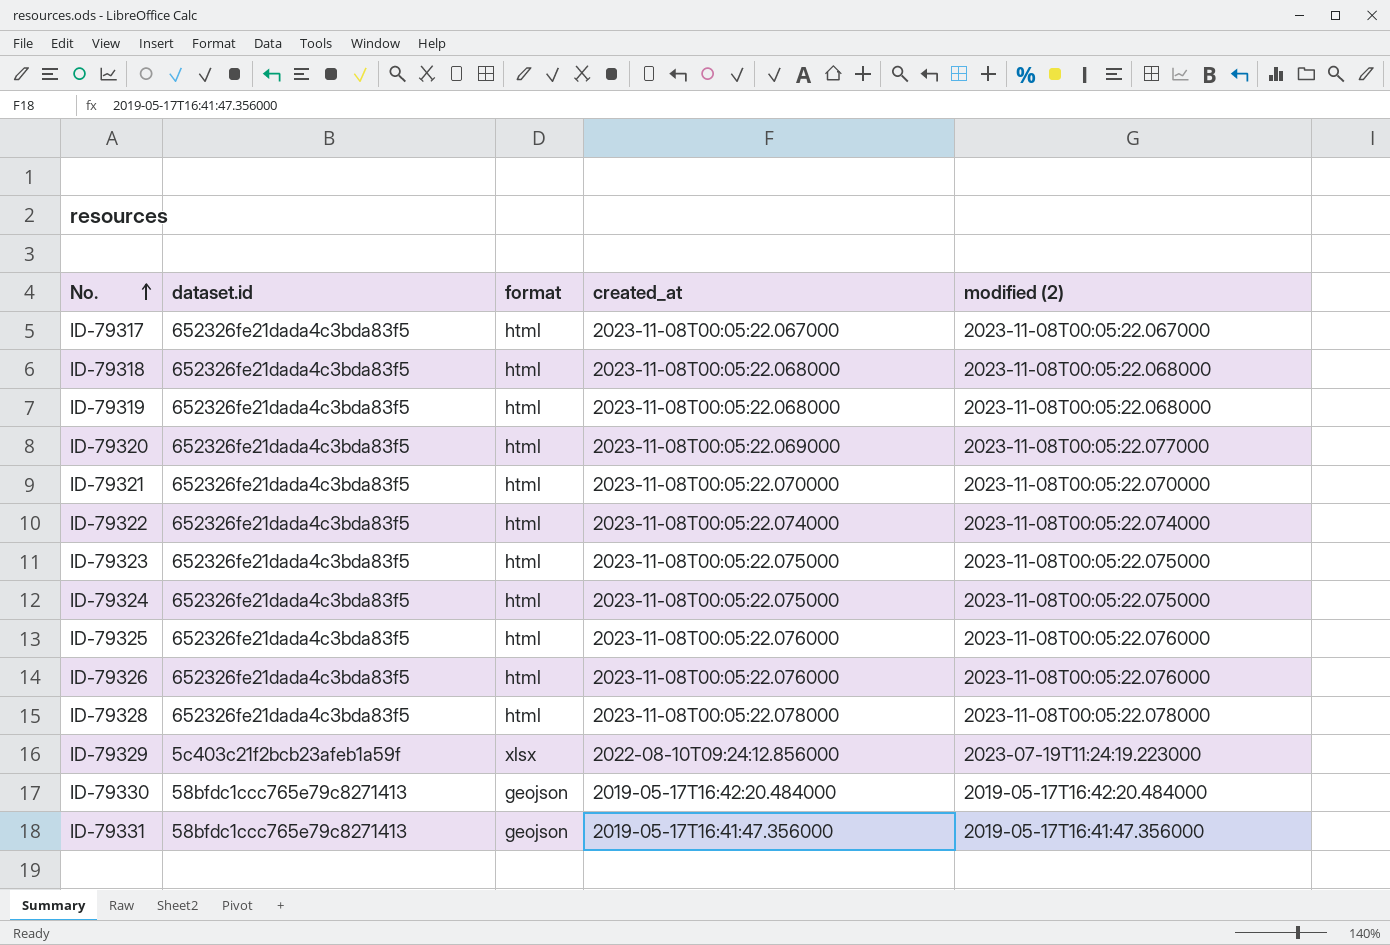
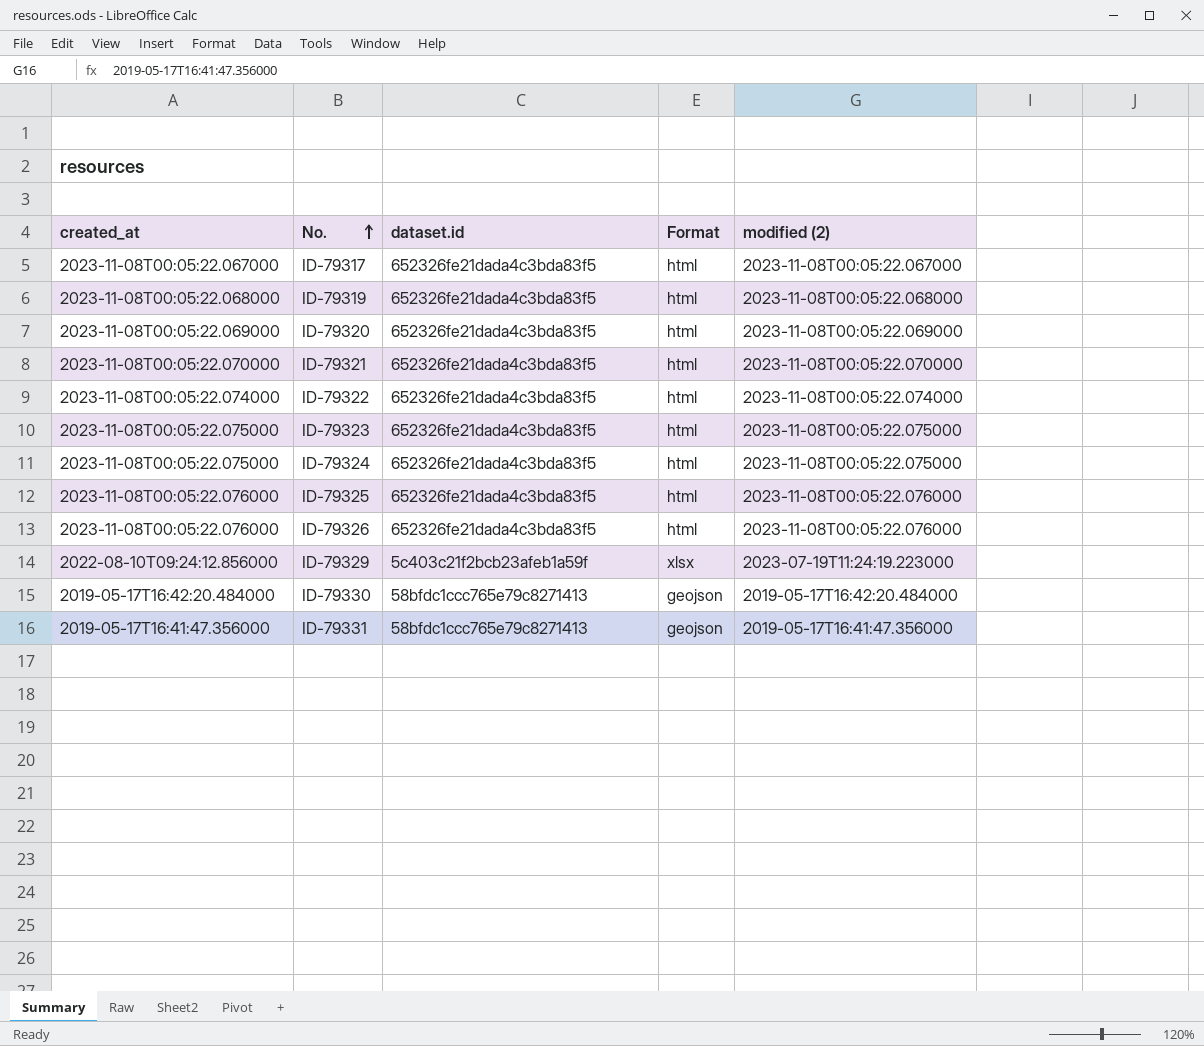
column created_at | position: 4 -> 1
column name: format -> Format
row ID-79318: 652326fe21dada4c3bda83f5 | html | 2023-11-08T00:05:22.068000 | 2023-11-08T00:05:22.068000 -> none
row ID-79328: 652326fe21dada4c3bda83f5 | html | 2023-11-08T00:05:22.078000 | 2023-11-08T00:05:22.078000 -> none
ID-79320 | modified (2): 2023-11-08T00:05:22.077000 -> 2023-11-08T00:05:22.069000

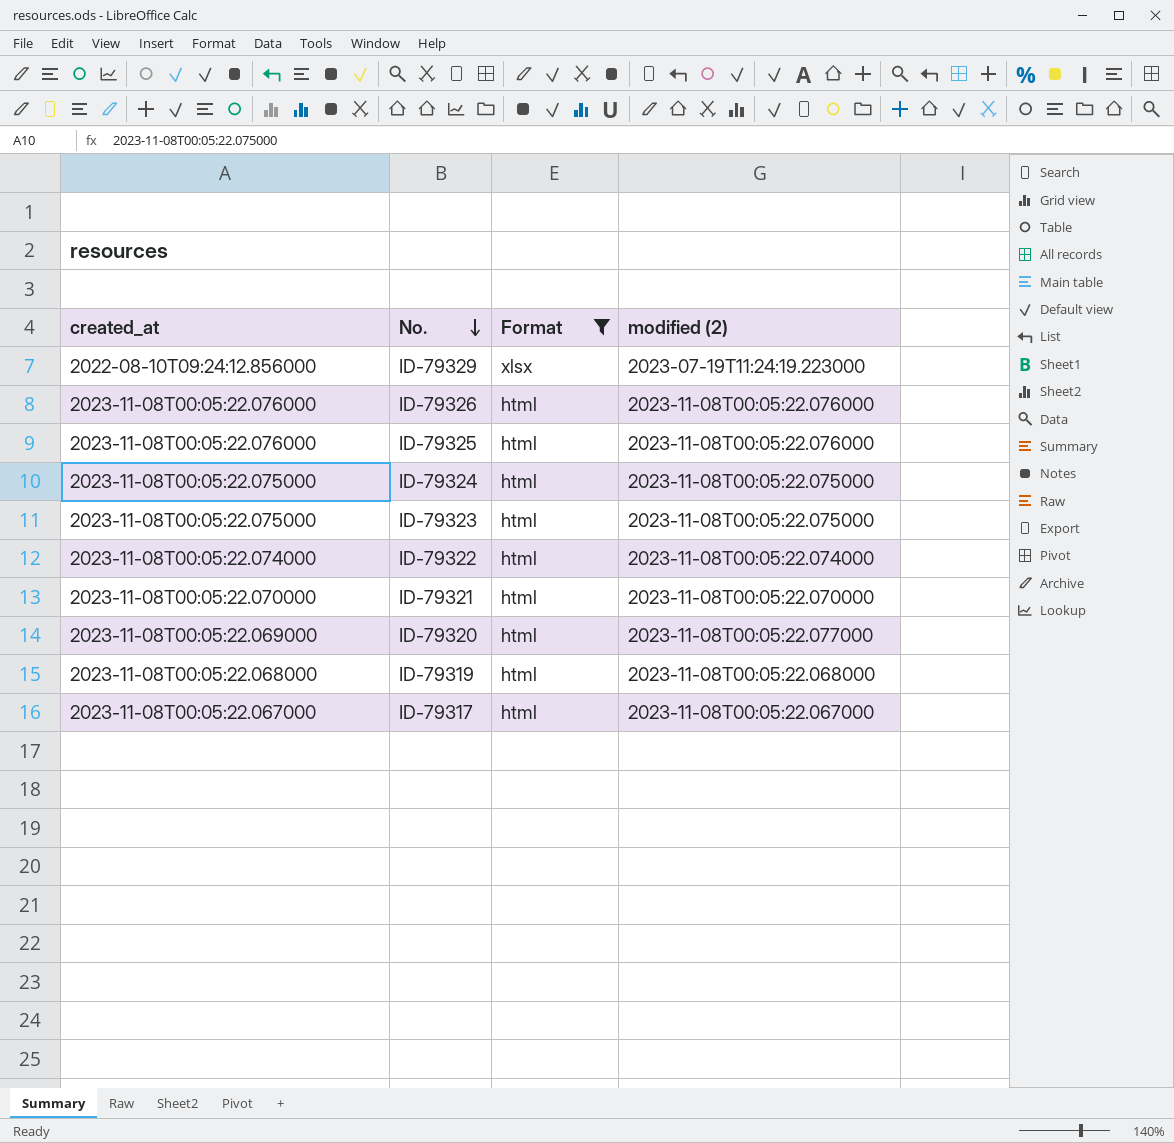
filter: none -> Format != geojson
row order: No. ascending -> No. descending
column dataset.id | position: 3 -> none
ID-79320 | modified (2): 2023-11-08T00:05:22.069000 -> 2023-11-08T00:05:22.077000

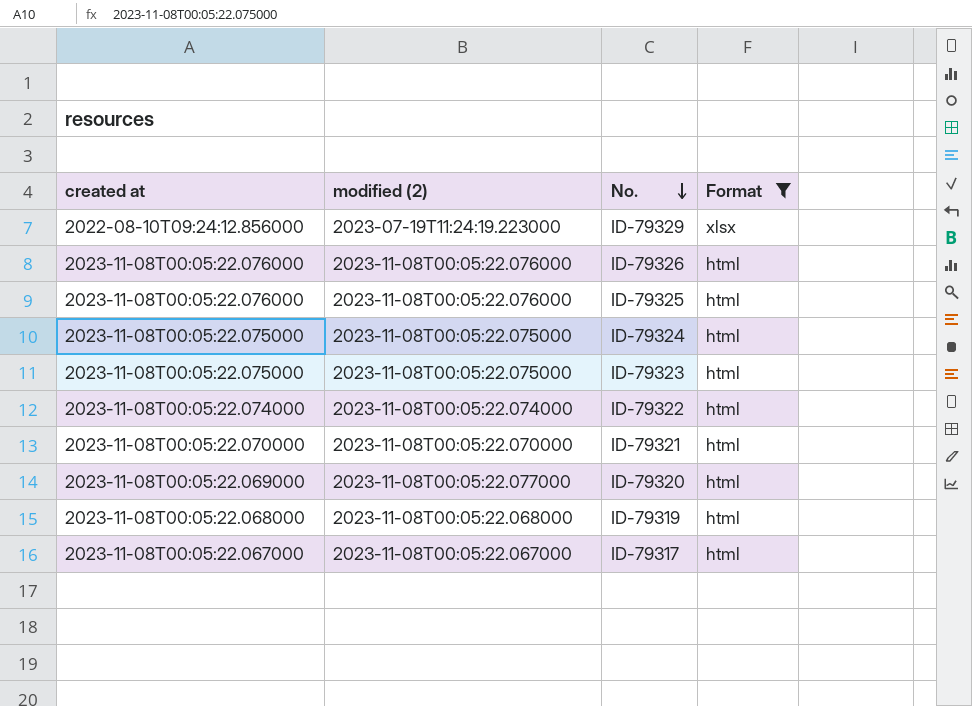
column name: created_at -> created at
column modified (2) | position: 4 -> 2

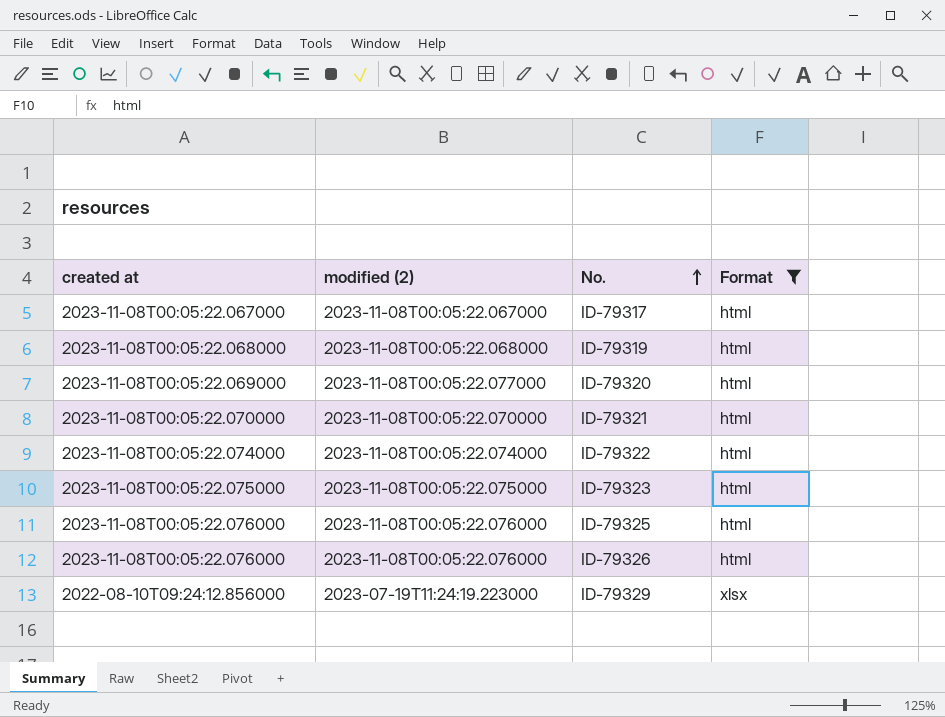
row order: No. descending -> No. ascending
row ID-79324: 2023-11-08T00:05:22.075000 | 2023-11-08T00:05:22.075000 | html -> none

